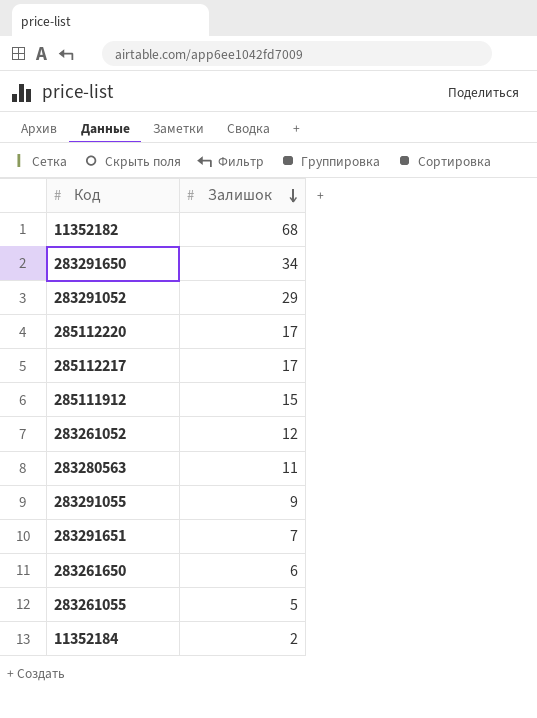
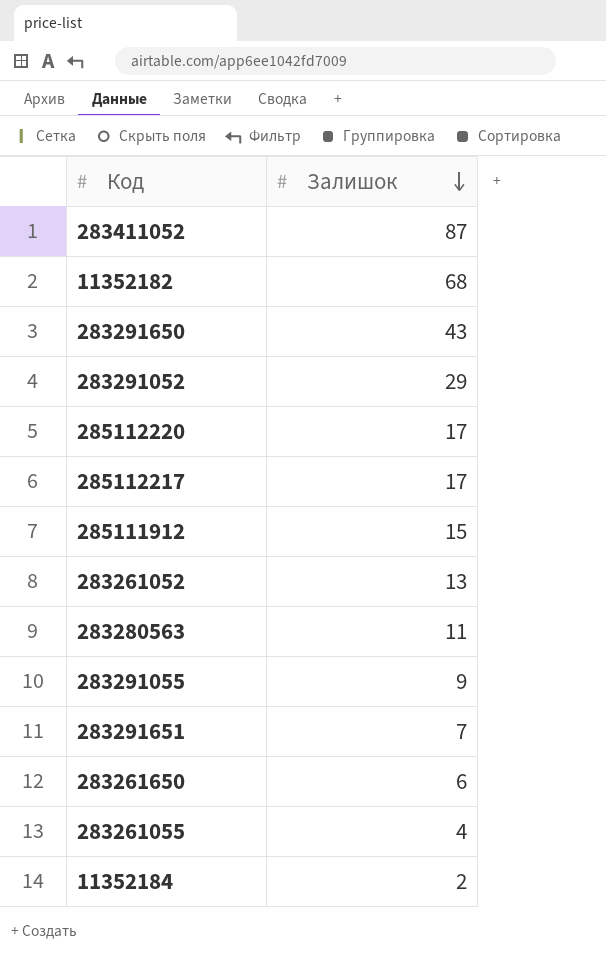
row 283411052: none -> 87
283291650 | Залишок: 34 -> 43
283261052 | Залишок: 12 -> 13
283261055 | Залишок: 5 -> 4

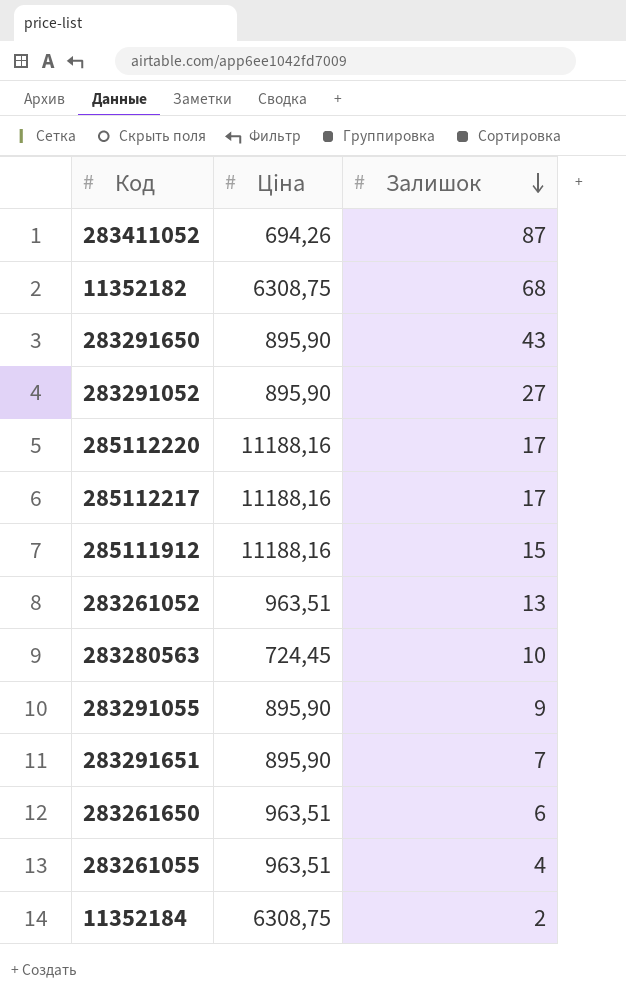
column Ціна | position: none -> 2
283291052 | Залишок: 29 -> 27
283280563 | Залишок: 11 -> 10

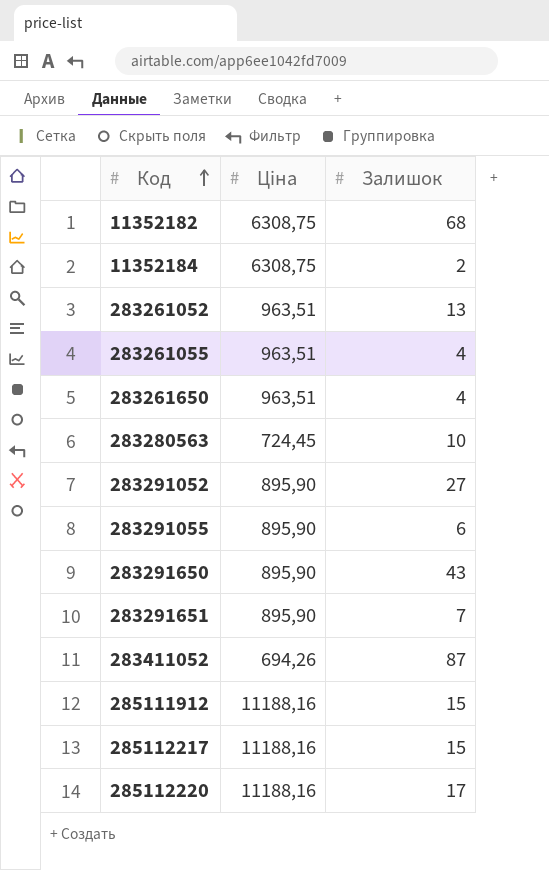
row order: Залишок descending -> Код ascending
283261650 | Залишок: 6 -> 4
283291055 | Залишок: 9 -> 6
285112217 | Залишок: 17 -> 15

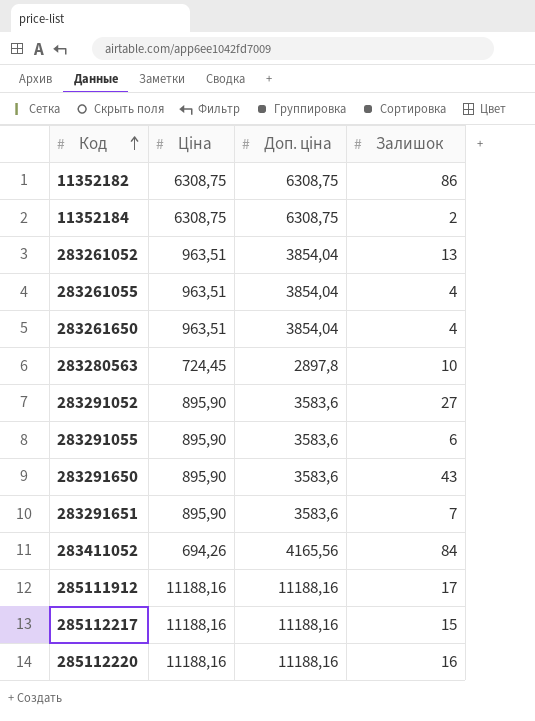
column Доп. ціна | position: none -> 3
11352182 | Залишок: 68 -> 86
283411052 | Залишок: 87 -> 84
285111912 | Залишок: 15 -> 17
285112220 | Залишок: 17 -> 16

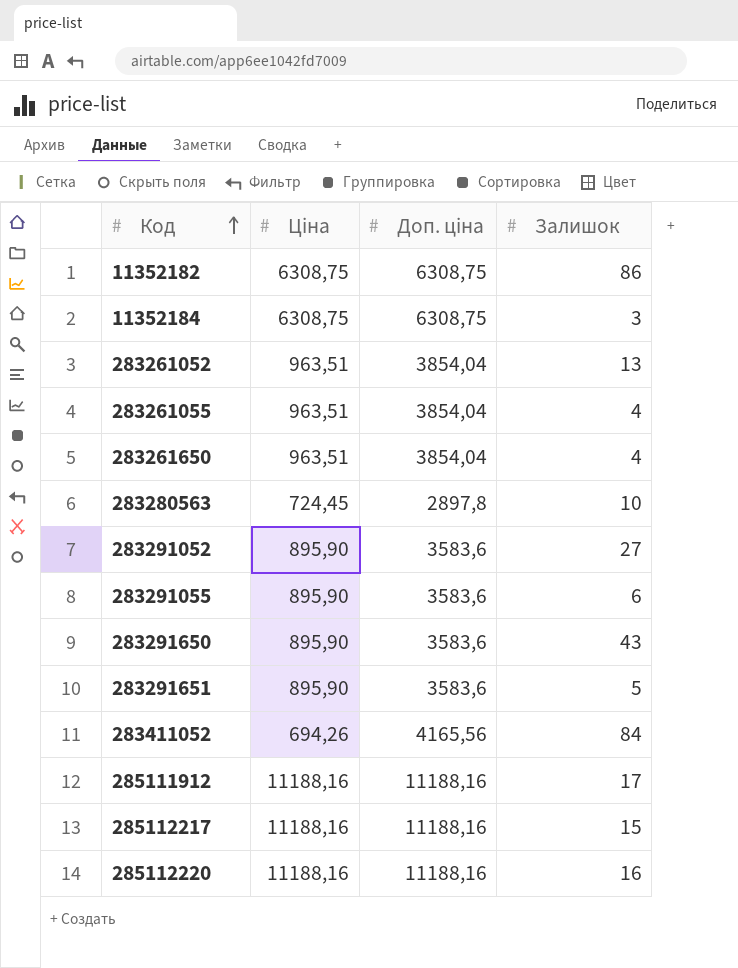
11352184 | Залишок: 2 -> 3
283291651 | Залишок: 7 -> 5

